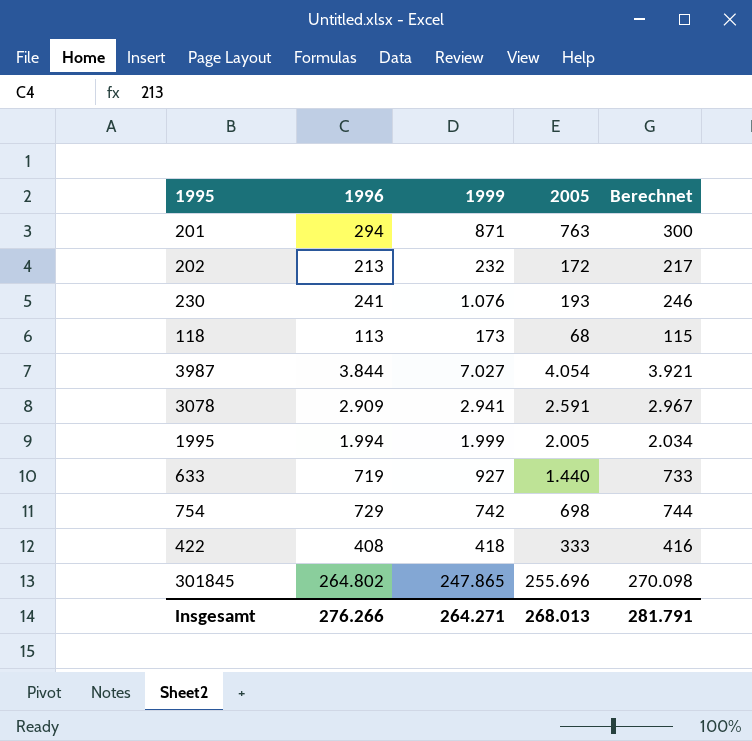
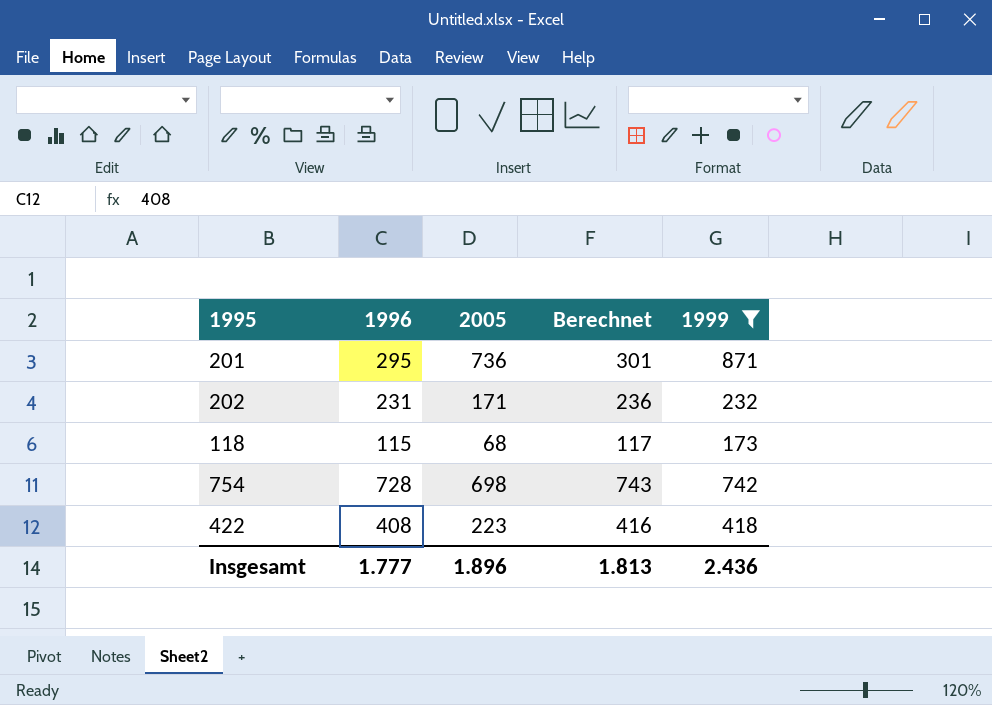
filter: none -> 1999 <= 871
column 1999 | position: 3 -> 5
201 | 1996: 294 -> 295
201 | 2005: 763 -> 736
201 | Berechnet: 300 -> 301
202 | 1996: 213 -> 231
202 | 2005: 172 -> 171
202 | Berechnet: 217 -> 236
118 | 1996: 113 -> 115
118 | Berechnet: 115 -> 117
754 | 1996: 729 -> 728
754 | Berechnet: 744 -> 743
422 | 2005: 333 -> 223
Insgesamt | 1996: 276.266 -> 1.777
Insgesamt | 2005: 268.013 -> 1.896
Insgesamt | Berechnet: 281.791 -> 1.813
Insgesamt | 1999: 264.271 -> 2.436

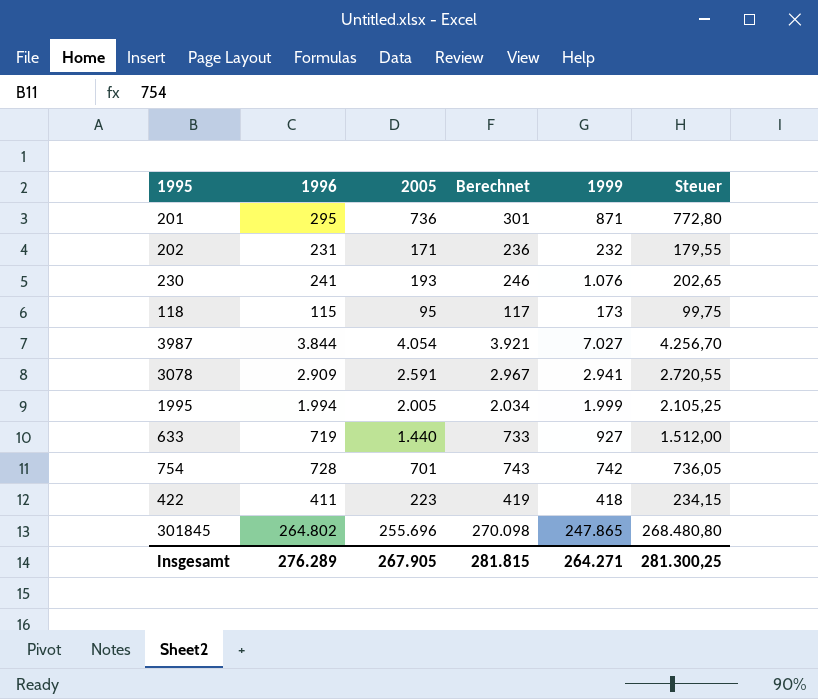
filter: 1999 <= 871 -> none
column Steuer | formula: none -> [2005] * 1,05
118 | 2005: 68 -> 95
754 | 2005: 698 -> 701
422 | 1996: 408 -> 411
422 | Berechnet: 416 -> 419
Insgesamt | 1996: 1.777 -> 276.289
Insgesamt | 2005: 1.896 -> 267.905
Insgesamt | Berechnet: 1.813 -> 281.815
Insgesamt | 1999: 2.436 -> 264.271

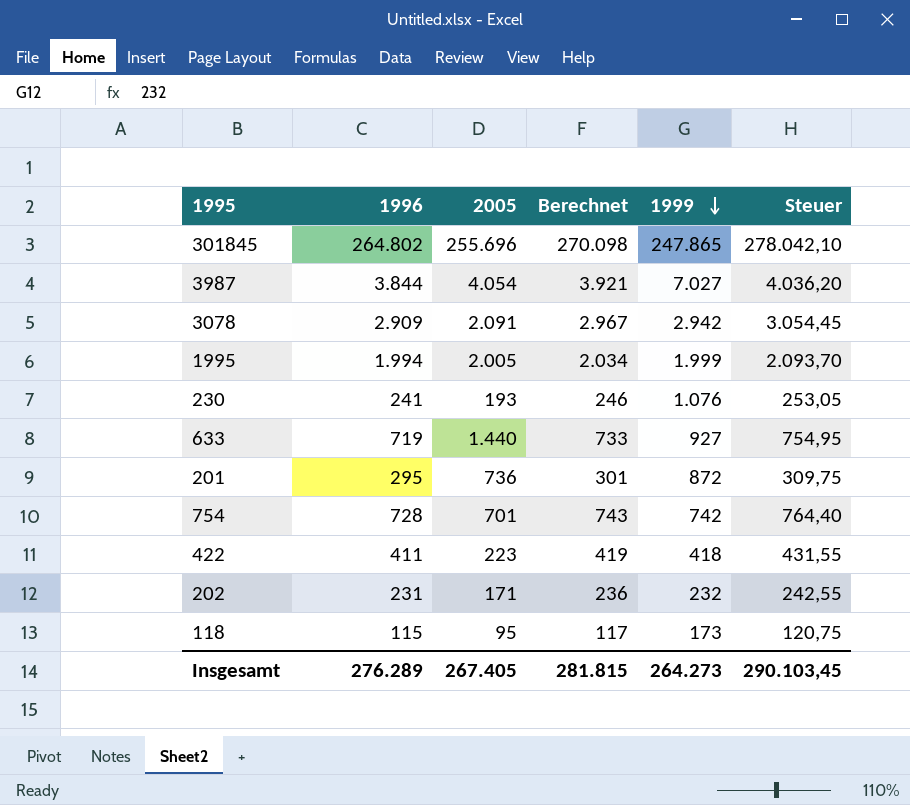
row order: none -> 1999 descending
column Steuer | formula: [2005] * 1,05 -> [1996] * 1,05
3078 | 2005: 2.591 -> 2.091
3078 | 1999: 2.941 -> 2.942
201 | 1999: 871 -> 872
Insgesamt | 2005: 267.905 -> 267.405
Insgesamt | 1999: 264.271 -> 264.273
Insgesamt | Steuer: 281.300,25 -> 290.103,45

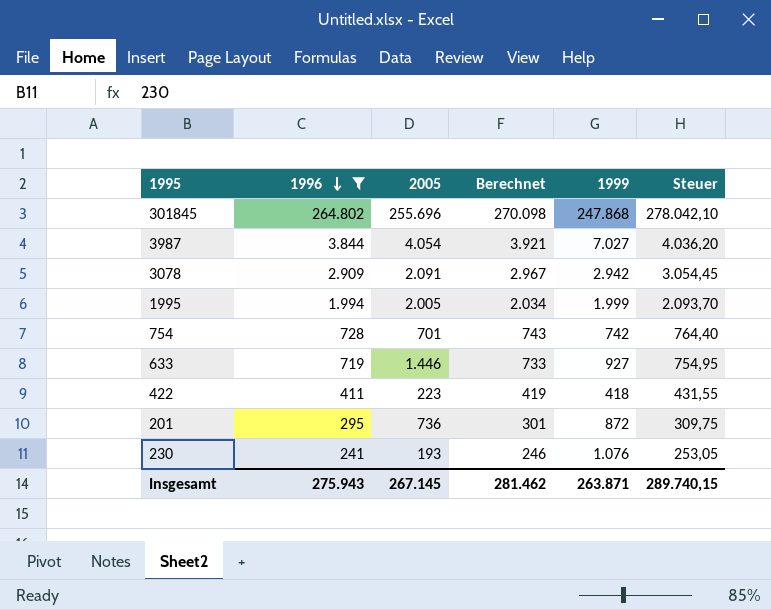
filter: none -> 1996 >= 241
row order: 1999 descending -> 1996 descending
301845 | 1999: 247.865 -> 247.868
633 | 2005: 1.440 -> 1.446
Insgesamt | 1996: 276.289 -> 275.943
Insgesamt | 2005: 267.405 -> 267.145
Insgesamt | Berechnet: 281.815 -> 281.462
Insgesamt | 1999: 264.273 -> 263.871
Insgesamt | Steuer: 290.103,45 -> 289.740,15

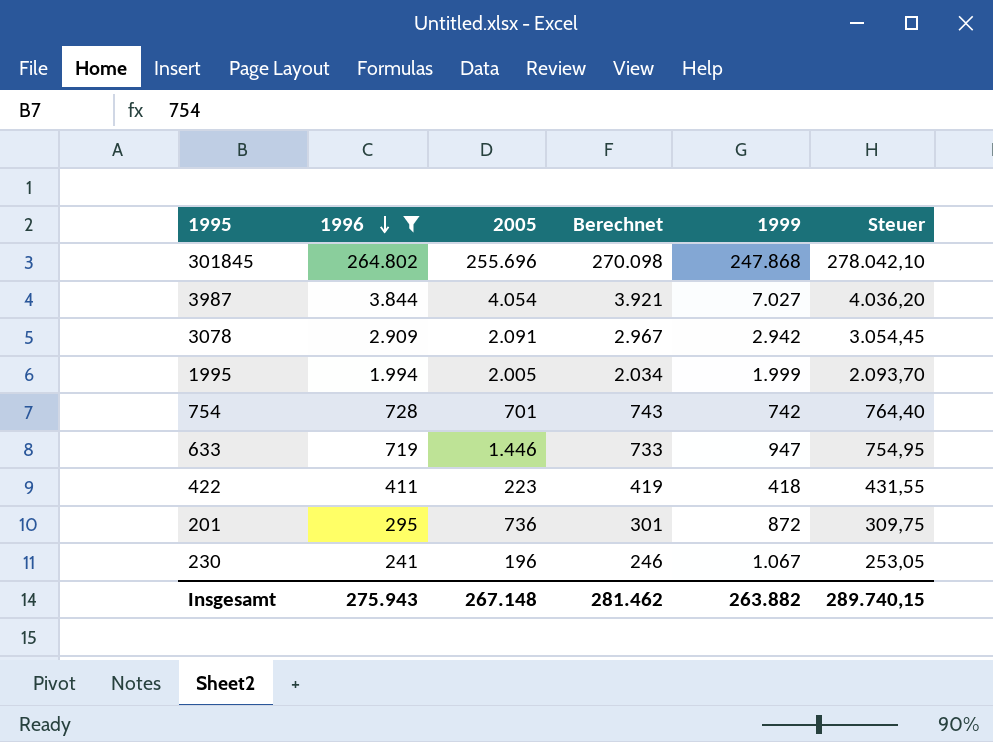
633 | 1999: 927 -> 947
230 | 2005: 193 -> 196
230 | 1999: 1.076 -> 1.067
Insgesamt | 2005: 267.145 -> 267.148
Insgesamt | 1999: 263.871 -> 263.882

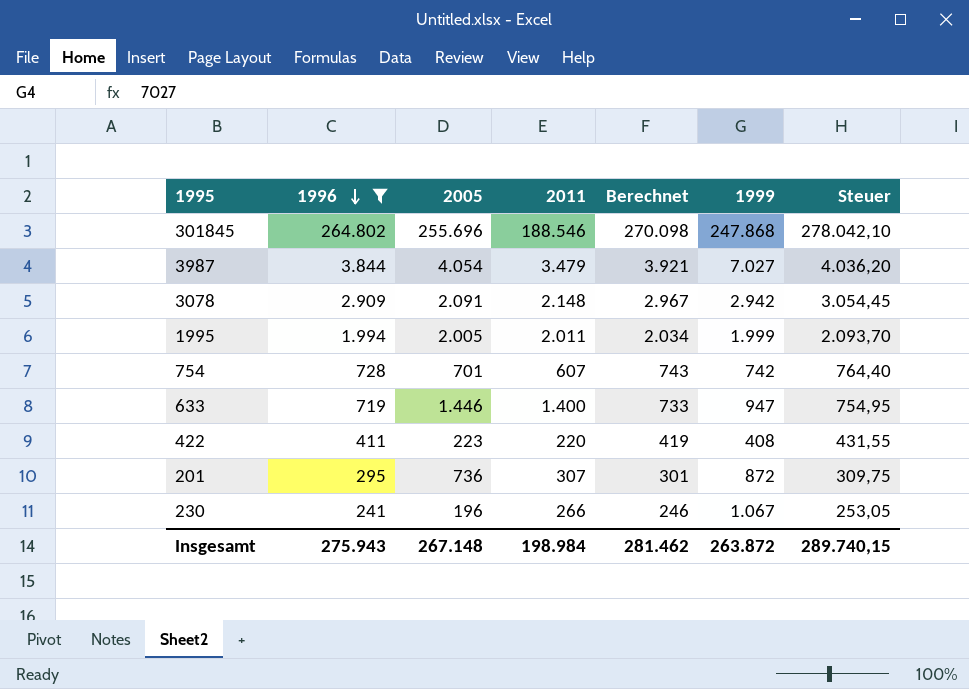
column 2011 | position: none -> 4
422 | 1999: 418 -> 408
Insgesamt | 1999: 263.882 -> 263.872

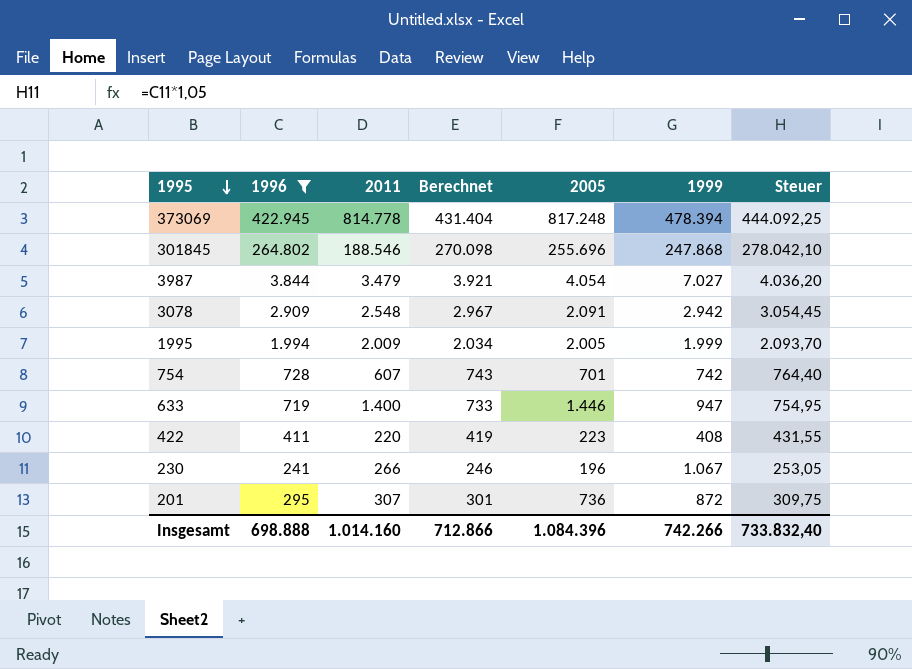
row order: 1996 descending -> 1995 descending
column 2005 | position: 3 -> 5
row 373069: none -> 422.945 | 814.778 | 431.404 | 817.248 | 478.394 | 444.092,25
3078 | 2011: 2.148 -> 2.548
1995 | 2011: 2.011 -> 2.009
Insgesamt | 1996: 275.943 -> 698.888
Insgesamt | 2011: 198.984 -> 1.014.160
Insgesamt | Berechnet: 281.462 -> 712.866
Insgesamt | 2005: 267.148 -> 1.084.396
Insgesamt | 1999: 263.872 -> 742.266
Insgesamt | Steuer: 289.740,15 -> 733.832,40

